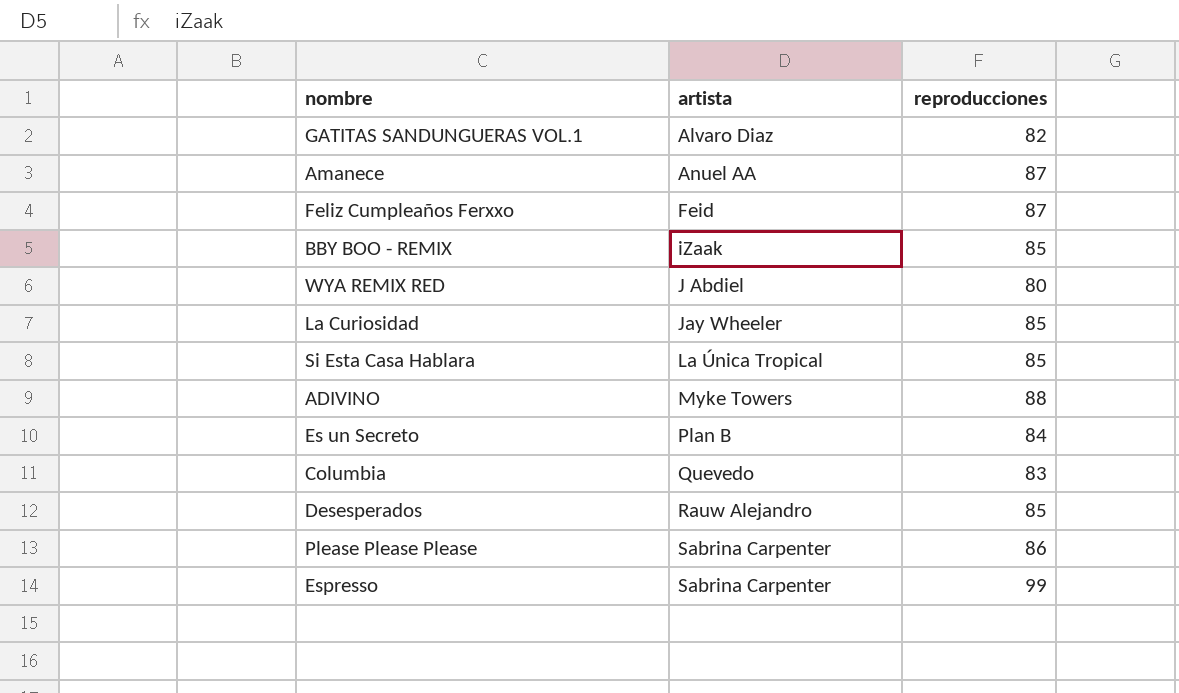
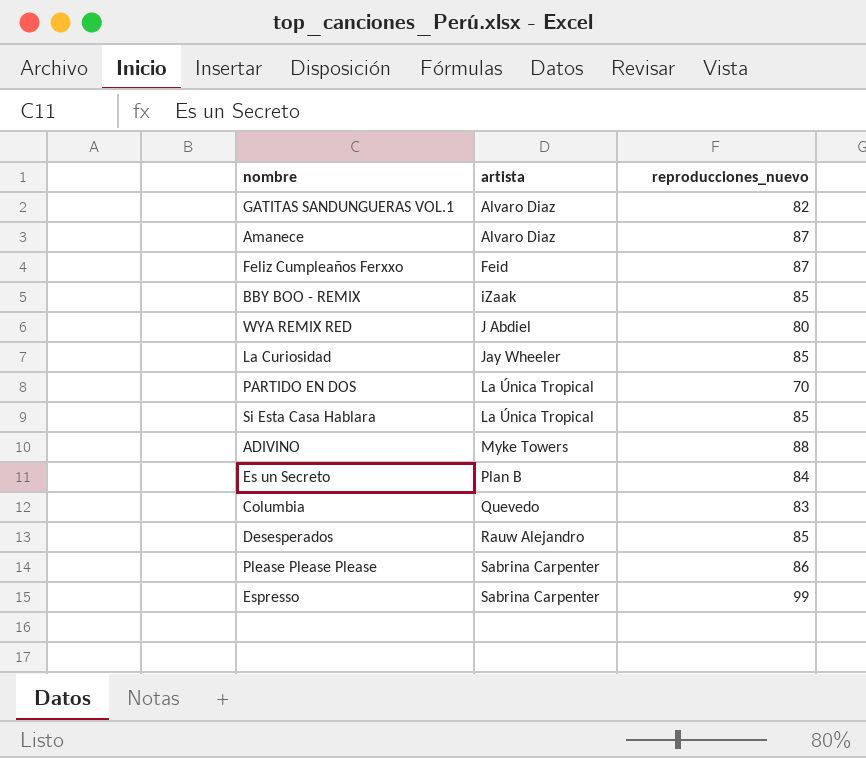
column name: reproducciones -> reproducciones_nuevo
Amanece | artista: Anuel AA -> Alvaro Diaz
row PARTIDO EN DOS: none -> La Única Tropical | 70

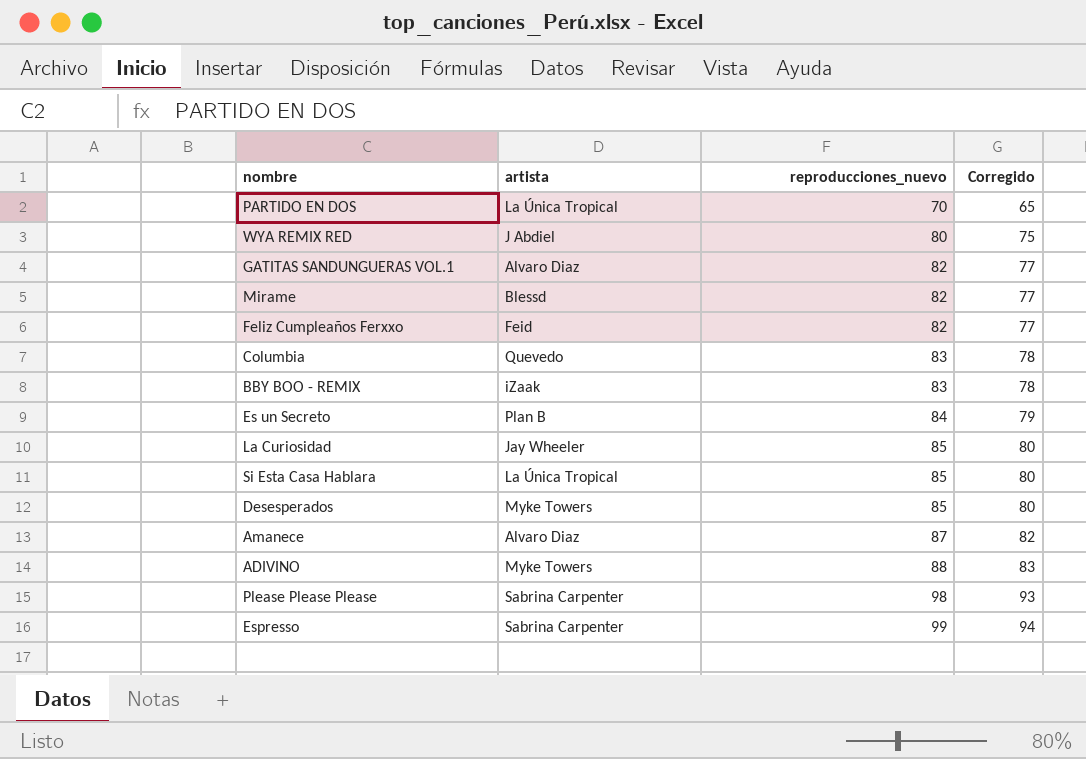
row order: artista ascending -> reproducciones_nuevo ascending
column Corregido | formula: none -> [reproducciones_nuevo] - 5
row Mirame: none -> Blessd | 82 | 77
Feliz Cumpleaños Ferxxo | reproducciones_nuevo: 87 -> 82
BBY BOO - REMIX | reproducciones_nuevo: 85 -> 83
Desesperados | artista: Rauw Alejandro -> Myke Towers
Please Please Please | reproducciones_nuevo: 86 -> 98

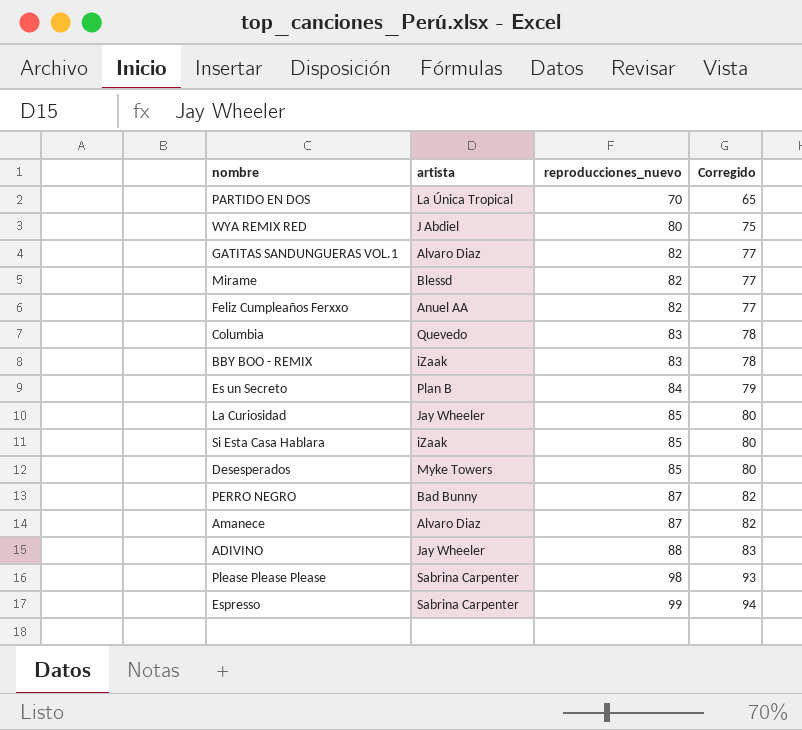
Feliz Cumpleaños Ferxxo | artista: Feid -> Anuel AA
Si Esta Casa Hablara | artista: La Única Tropical -> iZaak
row PERRO NEGRO: none -> Bad Bunny | 87 | 82
ADIVINO | artista: Myke Towers -> Jay Wheeler

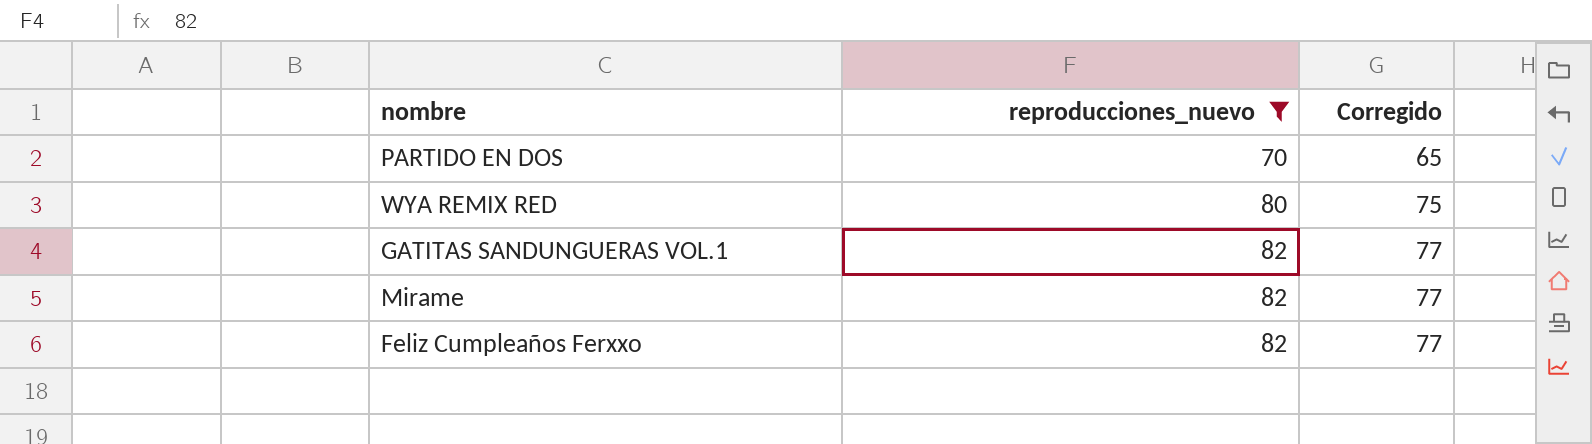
filter: none -> reproducciones_nuevo <= 82
column artista | position: 2 -> none

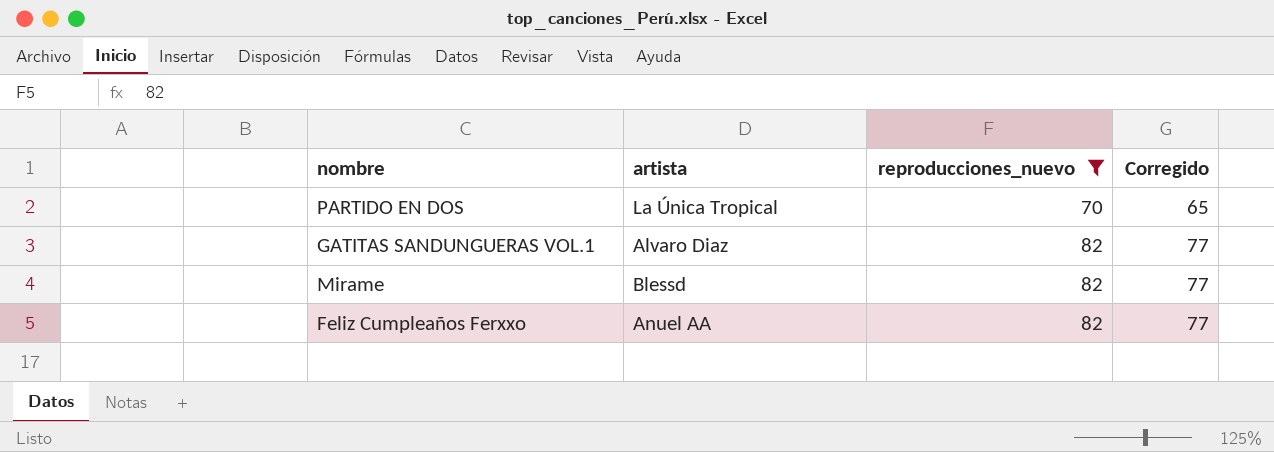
column artista | position: none -> 2
row WYA REMIX RED: 80 | 75 -> none

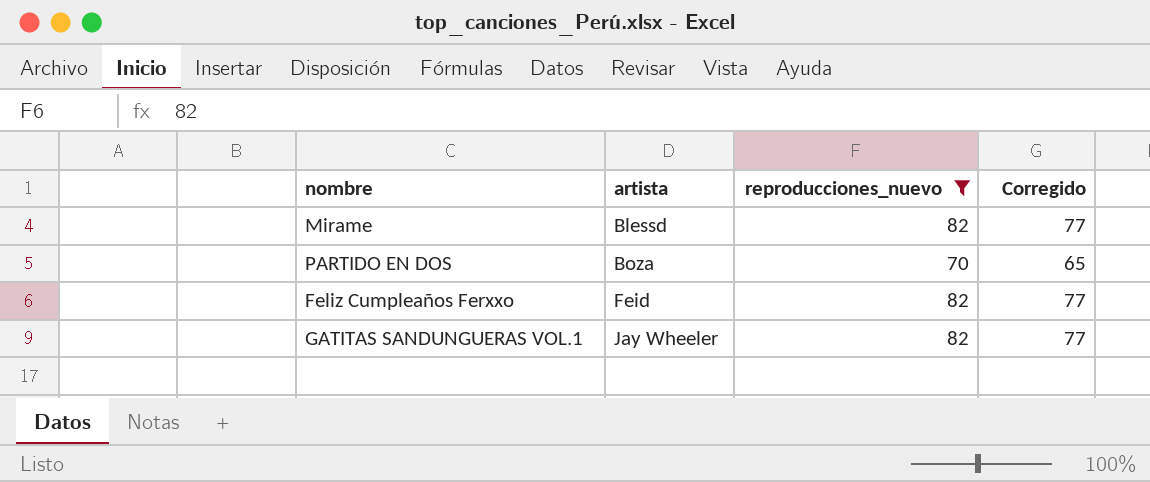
row order: reproducciones_nuevo ascending -> artista ascending
PARTIDO EN DOS | artista: La Única Tropical -> Boza
Feliz Cumpleaños Ferxxo | artista: Anuel AA -> Feid
GATITAS SANDUNGUERAS VOL.1 | artista: Alvaro Diaz -> Jay Wheeler

